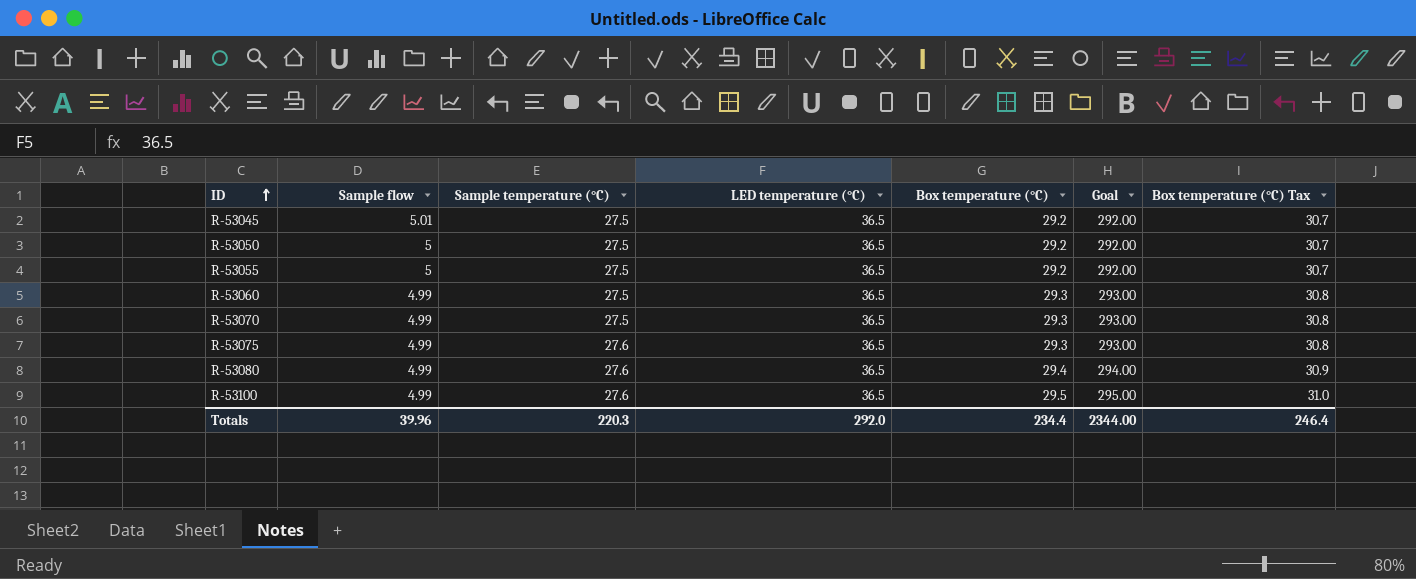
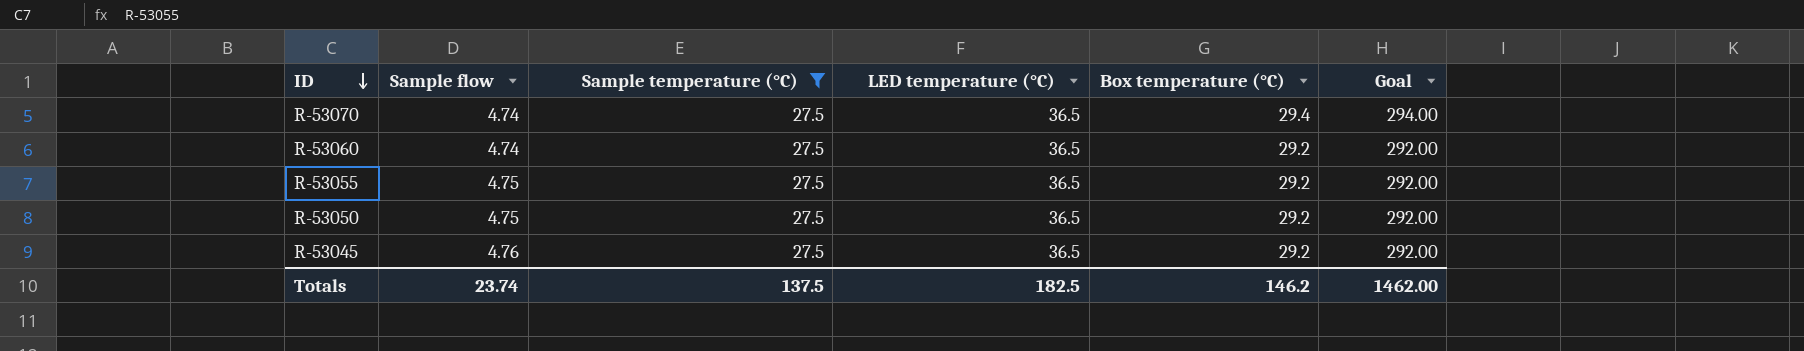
filter: none -> Sample temperature (°C) = 27.5
row order: ID ascending -> ID descending
column Box temperature (°C) Tax | formula: [Box temperature (°C)] * 1.05 -> none
R-53070 | Sample flow: 4.99 -> 4.74
R-53070 | Box temperature (°C): 29.3 -> 29.4
R-53070 | Goal: 293.00 -> 294.00
R-53060 | Sample flow: 4.99 -> 4.74
R-53060 | Box temperature (°C): 29.3 -> 29.2
R-53060 | Goal: 293.00 -> 292.00
R-53055 | Sample flow: 5 -> 4.75
R-53050 | Sample flow: 5 -> 4.75
R-53045 | Sample flow: 5.01 -> 4.76
Totals | Sample flow: 39.96 -> 23.74
Totals | Sample temperature (°C): 220.3 -> 137.5
Totals | LED temperature (°C): 292.0 -> 182.5
Totals | Box temperature (°C): 234.4 -> 146.2
Totals | Goal: 2344.00 -> 1462.00

